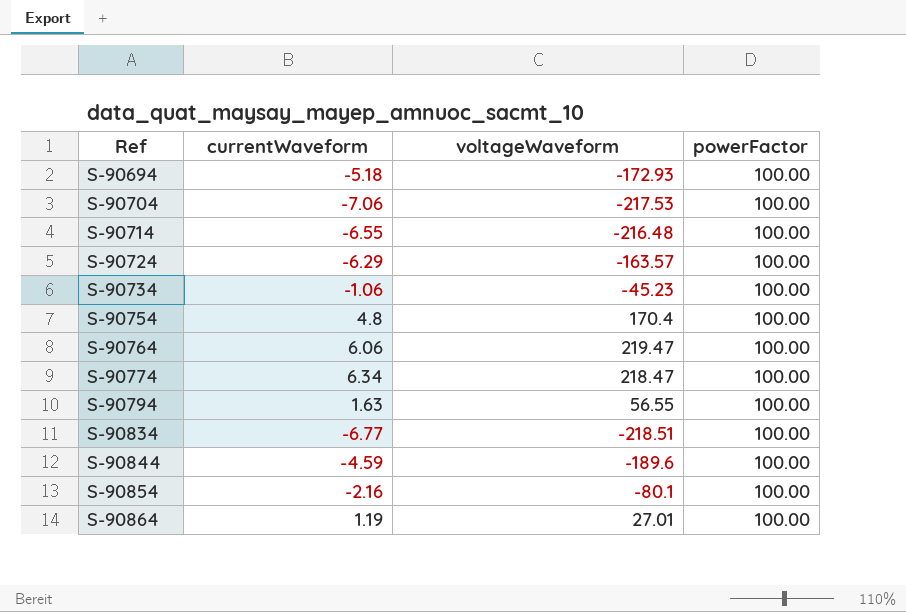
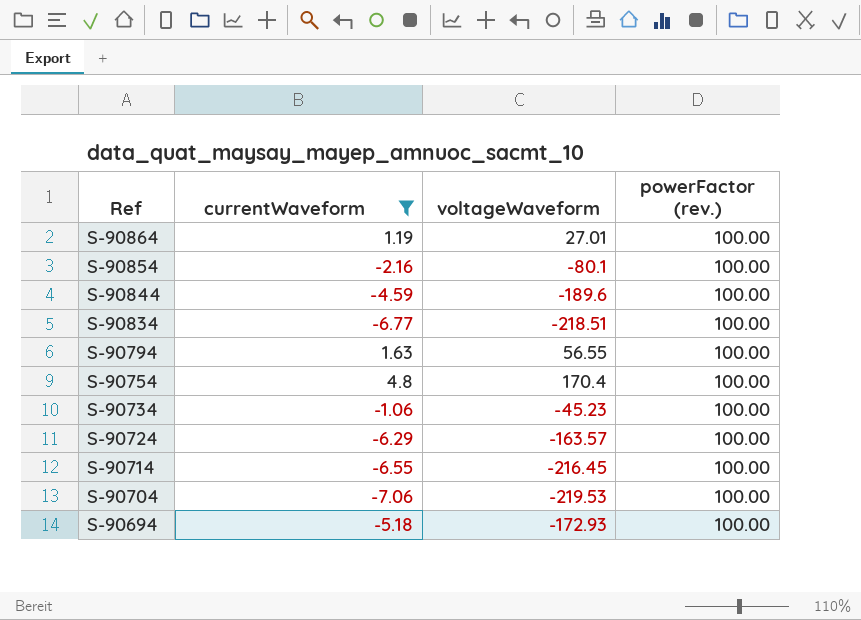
filter: none -> currentWaveform <= 4.8
row order: Ref ascending -> Ref descending
column name: powerFactor -> powerFactor (rev.)
S-90714 | voltageWaveform: -216.48 -> -216.45
S-90704 | voltageWaveform: -217.53 -> -219.53

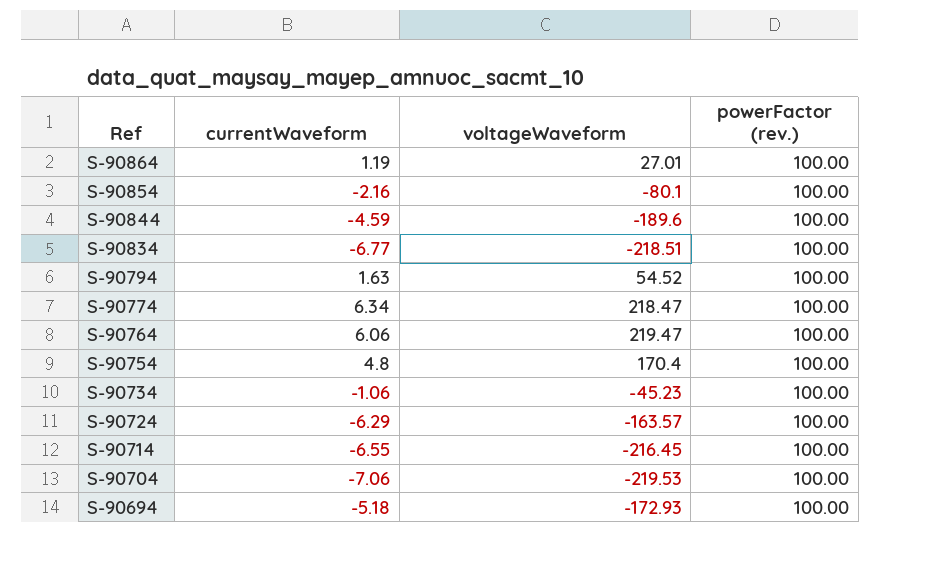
filter: currentWaveform <= 4.8 -> none
S-90794 | voltageWaveform: 56.55 -> 54.52

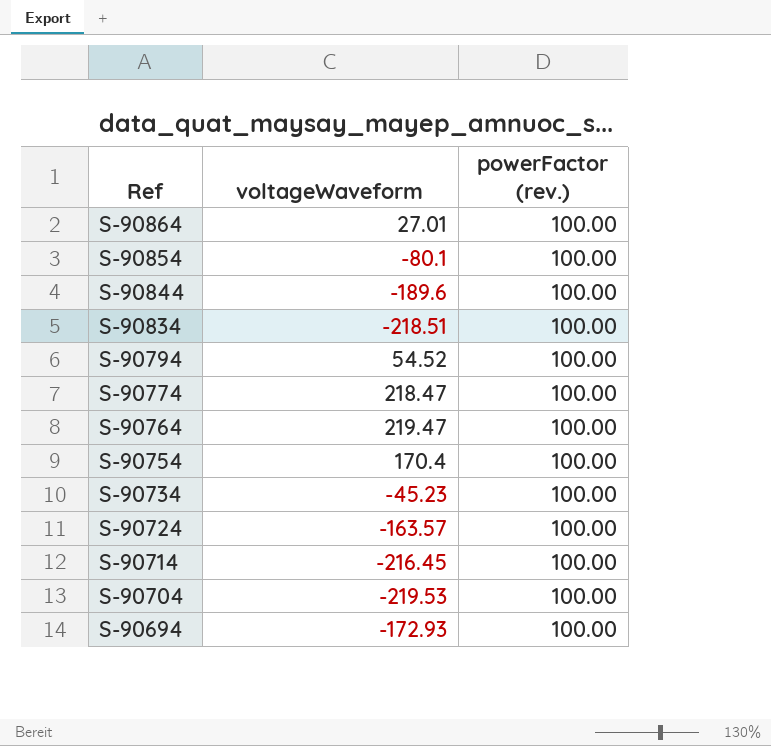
column currentWaveform | position: 2 -> none

